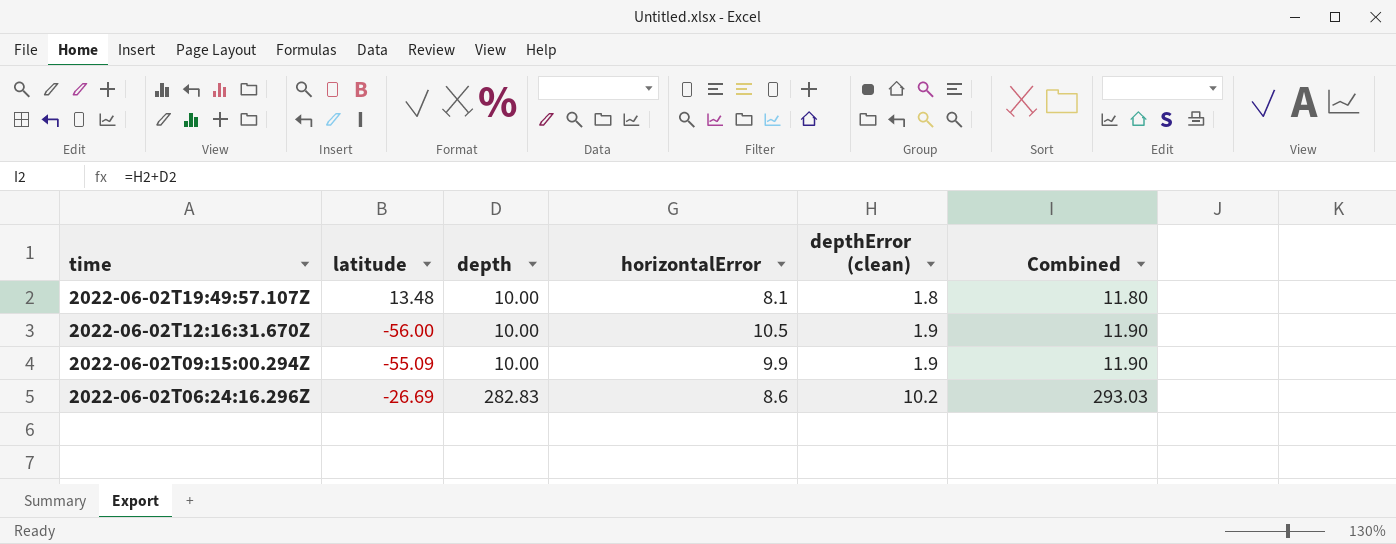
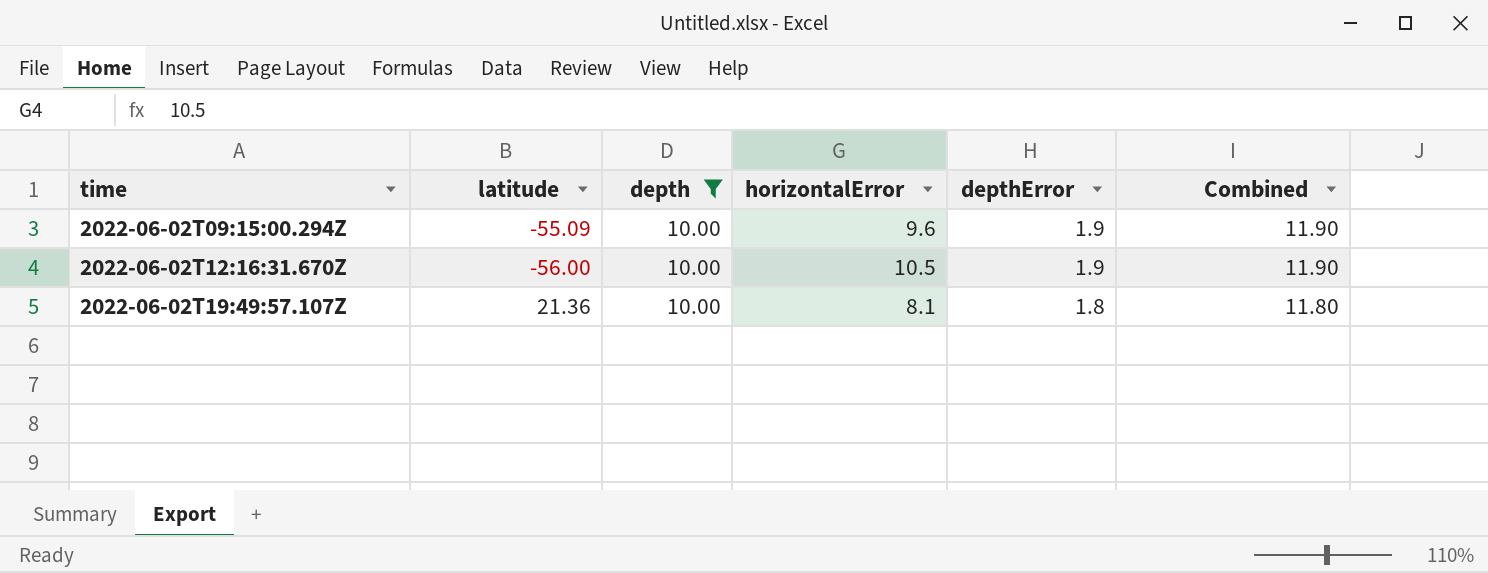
filter: none -> depth = 10.00
row order: time descending -> time ascending
column name: depthError (clean) -> depthError
2022-06-02T09:15:00.294Z | horizontalError: 9.9 -> 9.6
2022-06-02T19:49:57.107Z | latitude: 13.48 -> 21.36

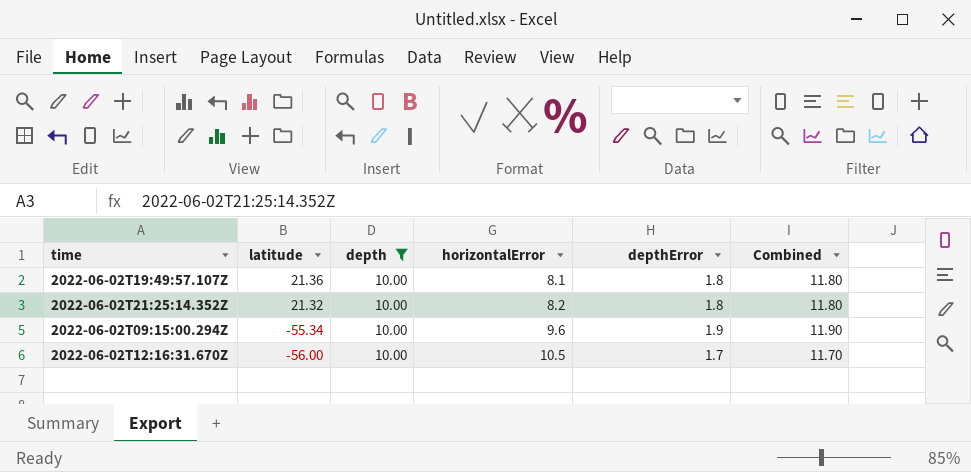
row order: time ascending -> latitude descending
row 2022-06-02T21:25:14.352Z: none -> 21.32 | 10.00 | 8.2 | 1.8 | 11.80
2022-06-02T09:15:00.294Z | latitude: -55.09 -> -55.34
2022-06-02T12:16:31.670Z | depthError: 1.9 -> 1.7
2022-06-02T12:16:31.670Z | Combined: 11.90 -> 11.70

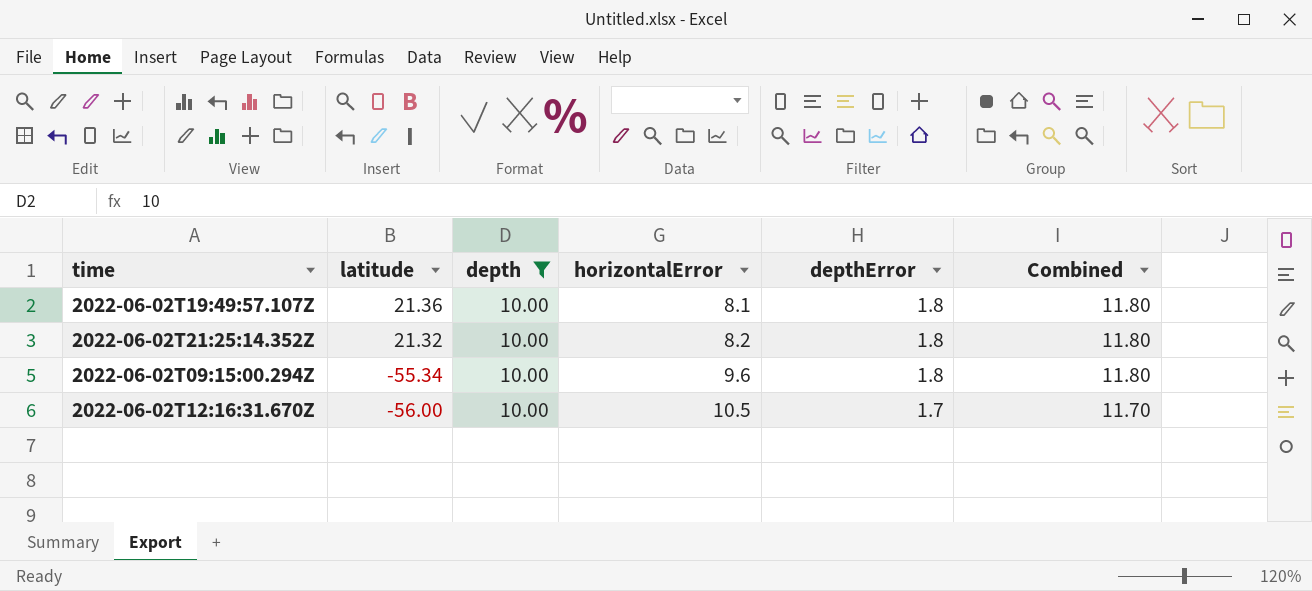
2022-06-02T09:15:00.294Z | depthError: 1.9 -> 1.8
2022-06-02T09:15:00.294Z | Combined: 11.90 -> 11.80

